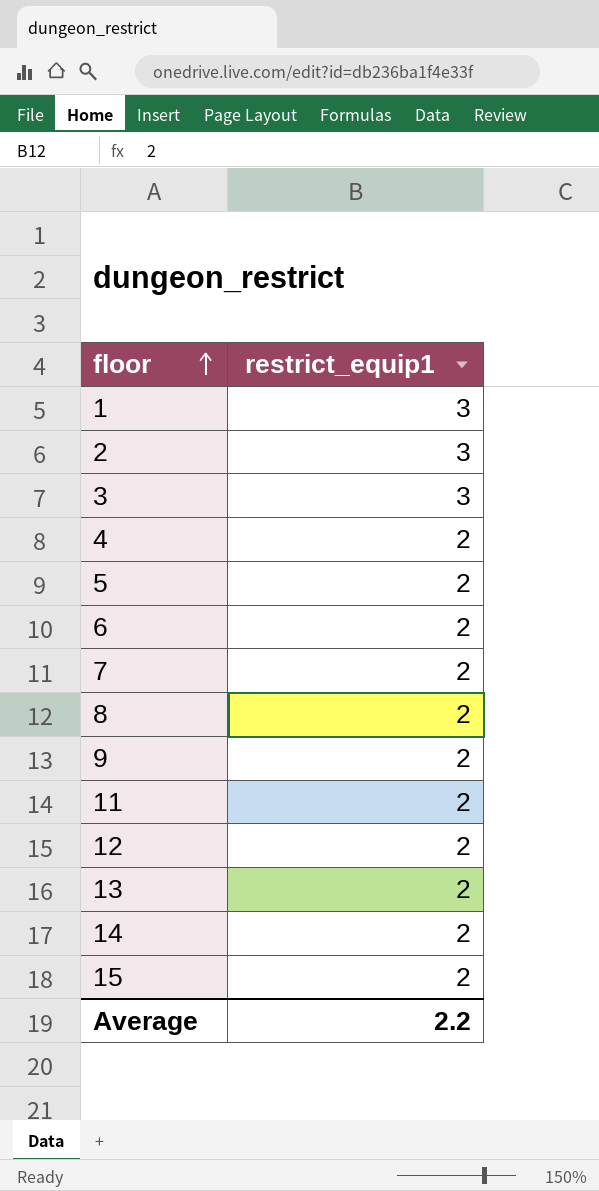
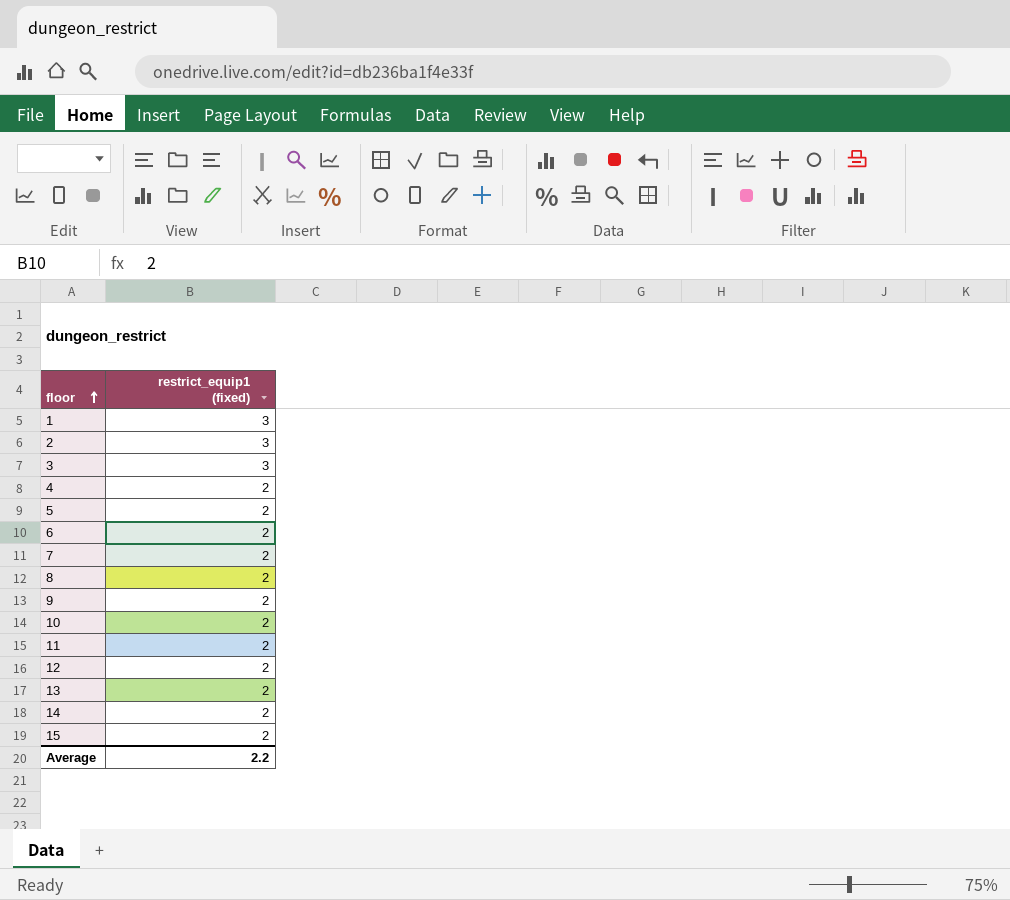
column name: restrict_equip1 -> restrict_equip1 (fixed)
row 10: none -> 2

